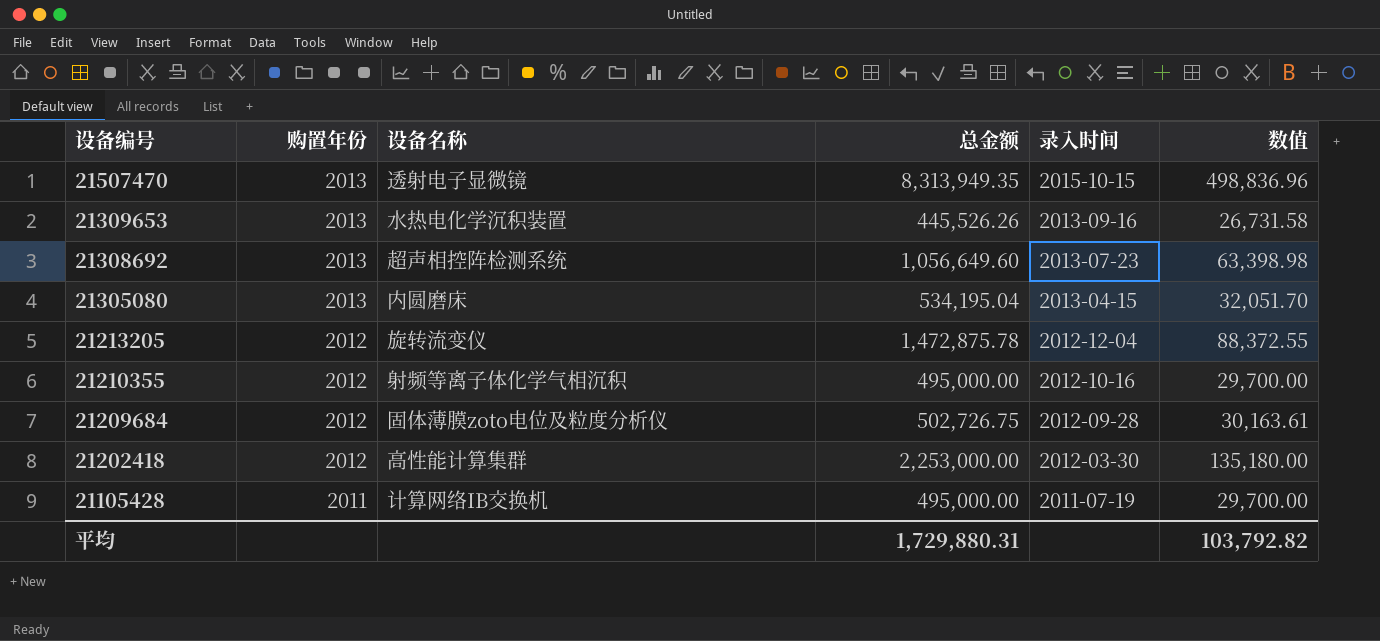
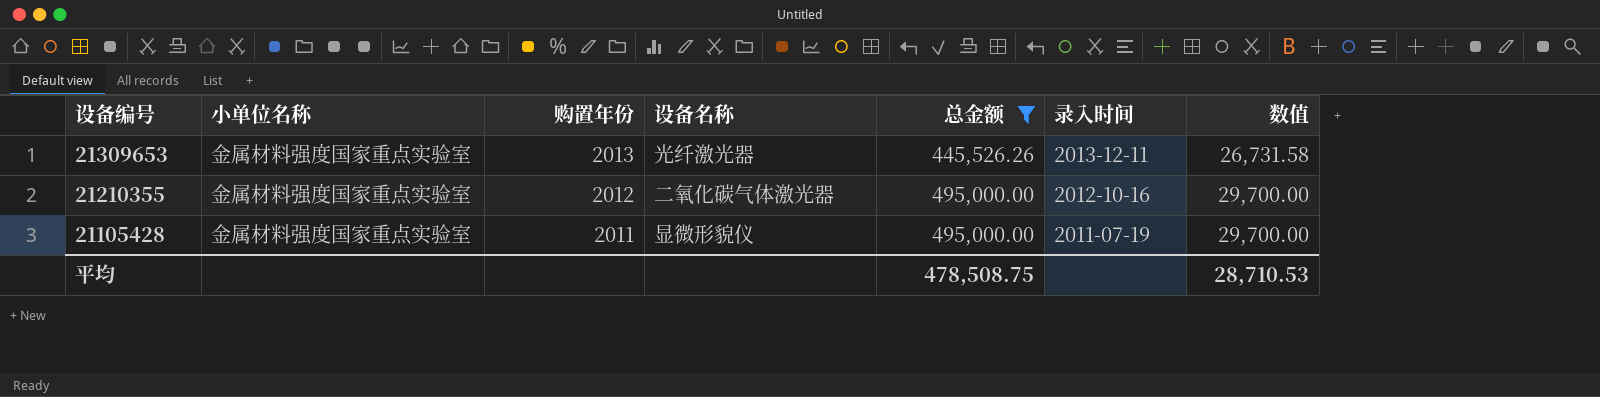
filter: none -> 总金额 <= 495,000.00
column 小单位名称 | position: none -> 2
21309653 | 设备名称: 水热电化学沉积装置 -> 光纤激光器
21309653 | 录入时间: 2013-09-16 -> 2013-12-11
21210355 | 设备名称: 射频等离子体化学气相沉积 -> 二氧化碳气体激光器
21105428 | 设备名称: 计算网络IB交换机 -> 显微形貌仪
平均 | 总金额: 1,729,880.31 -> 478,508.75
平均 | 数值: 103,792.82 -> 28,710.53

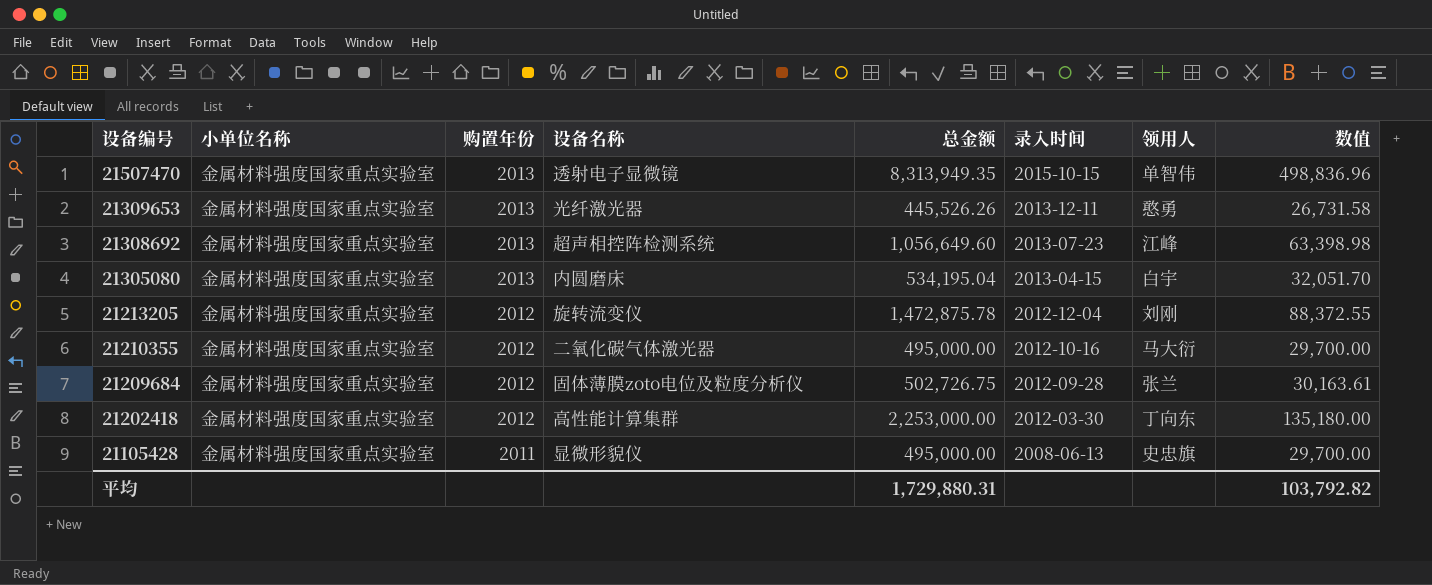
filter: 总金额 <= 495,000.00 -> none
column 领用人 | position: none -> 7
21105428 | 录入时间: 2011-07-19 -> 2008-06-13
平均 | 总金额: 478,508.75 -> 1,729,880.31
平均 | 数值: 28,710.53 -> 103,792.82

